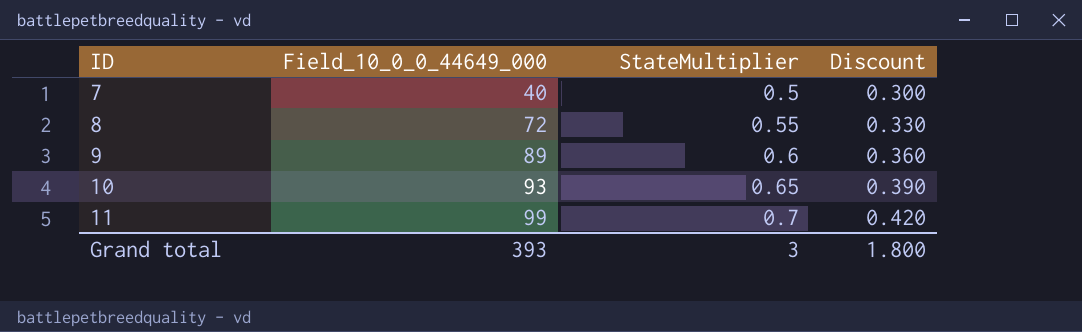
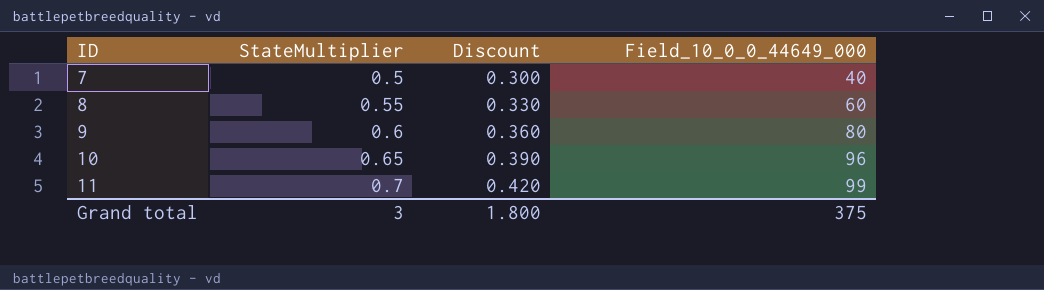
column Field_10_0_0_44649_000 | position: 2 -> 4
8 | Field_10_0_0_44649_000: 72 -> 60
9 | Field_10_0_0_44649_000: 89 -> 80
10 | Field_10_0_0_44649_000: 93 -> 96
Grand total | Field_10_0_0_44649_000: 393 -> 375

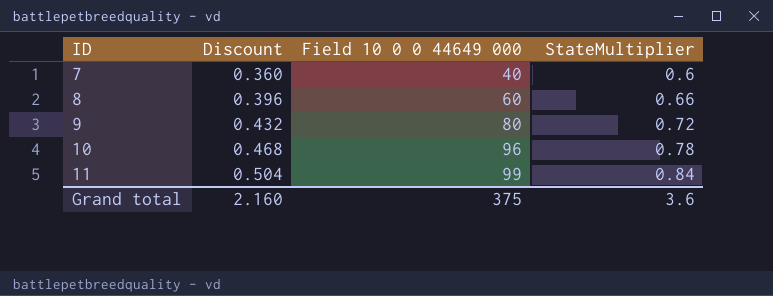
column name: Field_10_0_0_44649_000 -> Field 10 0 0 44649 000
column StateMultiplier | position: 2 -> 4
7 | Discount: 0.300 -> 0.360
7 | StateMultiplier: 0.5 -> 0.6
8 | Discount: 0.330 -> 0.396
8 | StateMultiplier: 0.55 -> 0.66
9 | Discount: 0.360 -> 0.432
9 | StateMultiplier: 0.6 -> 0.72
10 | Discount: 0.390 -> 0.468
10 | StateMultiplier: 0.65 -> 0.78
11 | Discount: 0.420 -> 0.504
11 | StateMultiplier: 0.7 -> 0.84
Grand total | Discount: 1.800 -> 2.160
Grand total | StateMultiplier: 3 -> 3.6

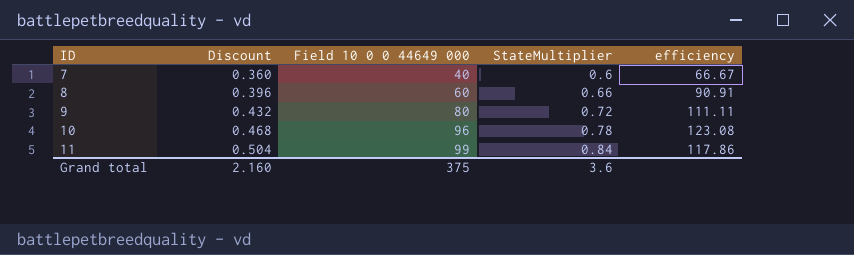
column efficiency | formula: none -> [Field 10 0 0 44649 000] / [StateMultiplier]

